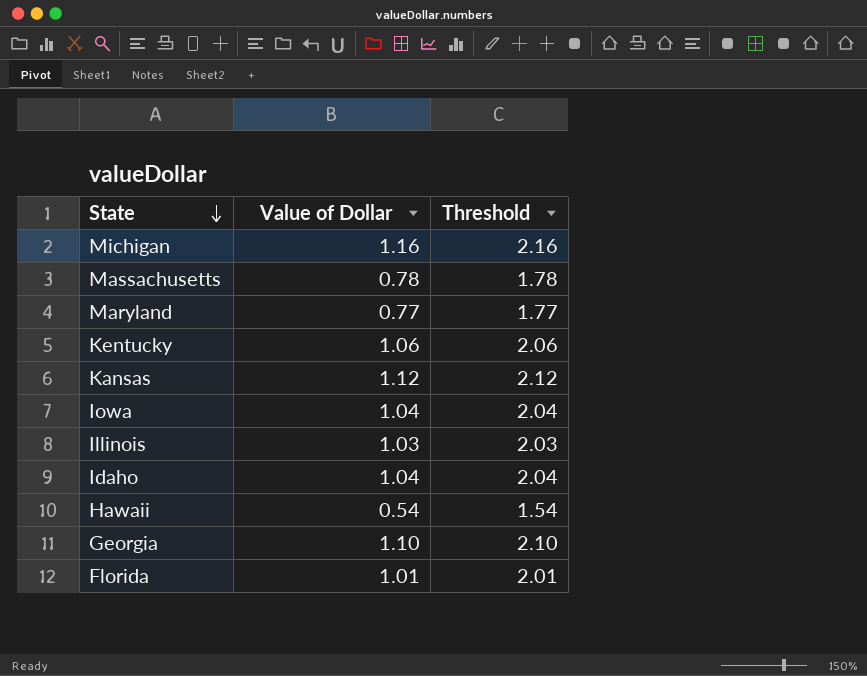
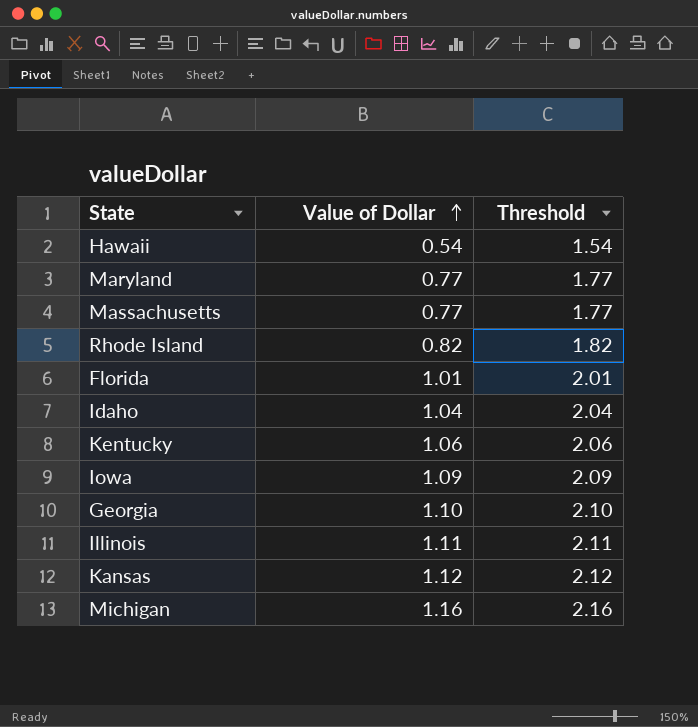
row order: State descending -> Value of Dollar ascending
Massachusetts | Value of Dollar: 0.78 -> 0.77
Massachusetts | Threshold: 1.78 -> 1.77
row Rhode Island: none -> 0.82 | 1.82
Iowa | Value of Dollar: 1.04 -> 1.09
Iowa | Threshold: 2.04 -> 2.09
Illinois | Value of Dollar: 1.03 -> 1.11
Illinois | Threshold: 2.03 -> 2.11

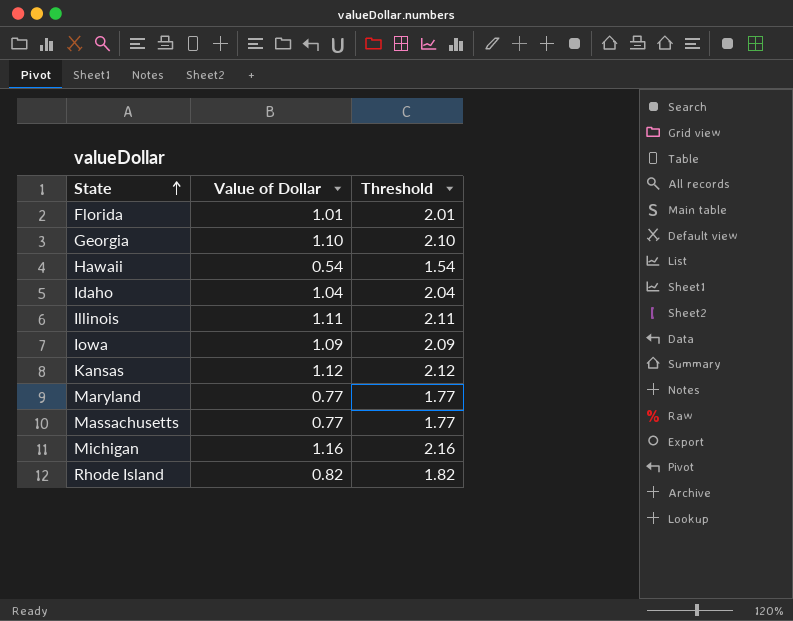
row order: Value of Dollar ascending -> State ascending
row Kentucky: 1.06 | 2.06 -> none

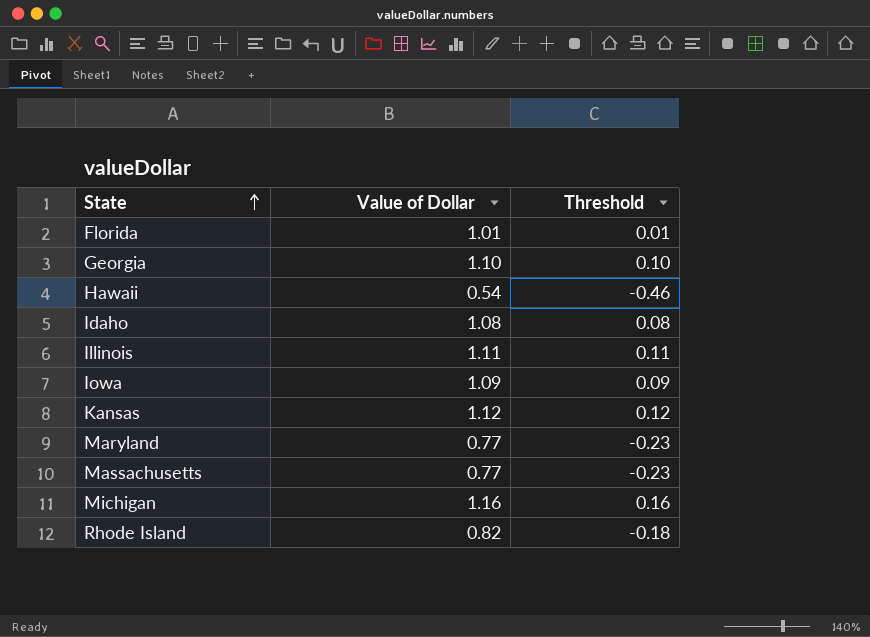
column Threshold | formula: [Value of Dollar] + 1 -> [Value of Dollar] - 1
Idaho | Value of Dollar: 1.04 -> 1.08

